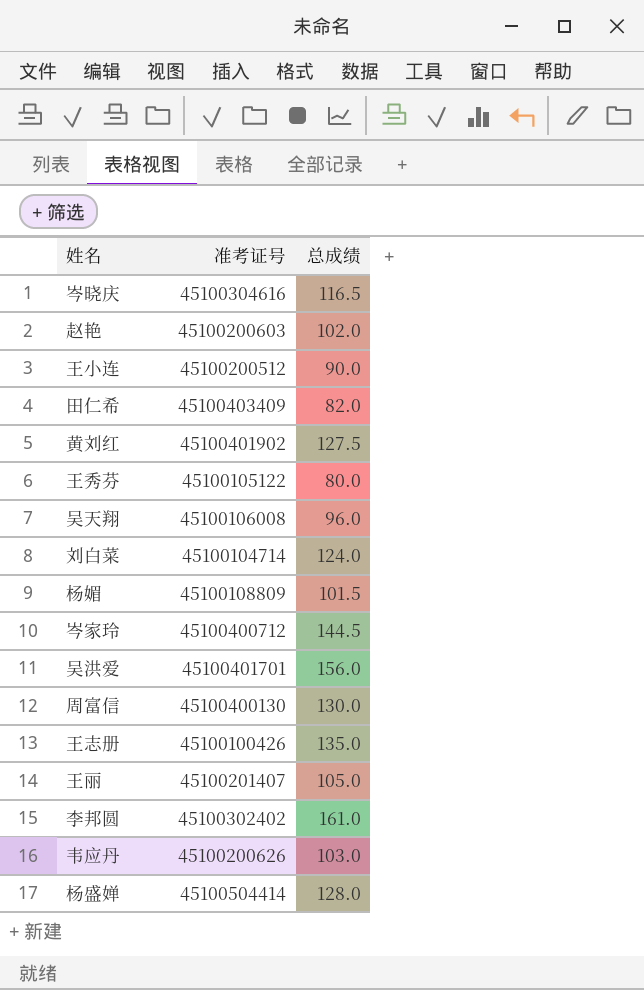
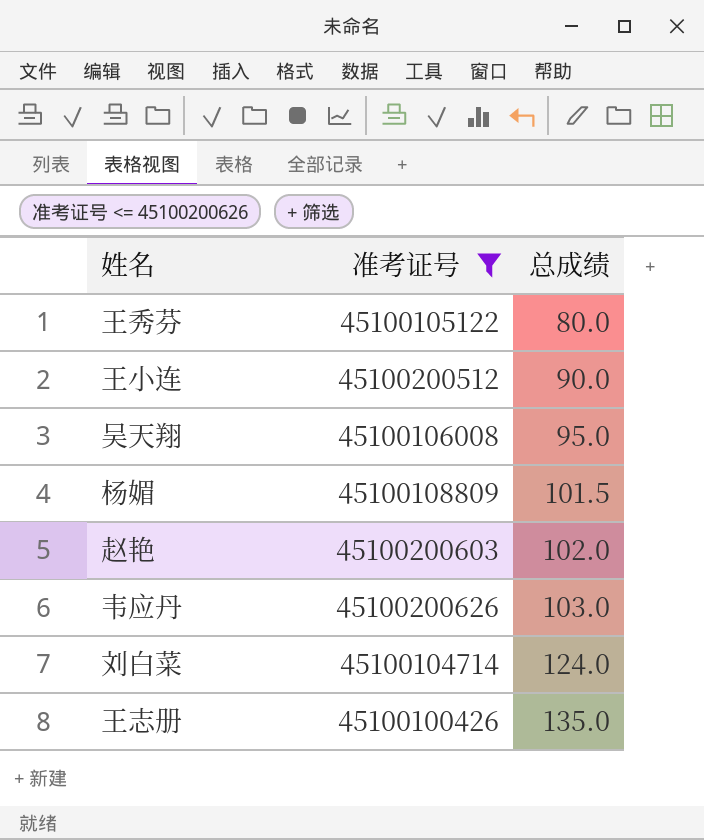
filter: none -> 准考证号 <= 45100200626
row order: none -> 总成绩 ascending
吴天翔 | 总成绩: 96.0 -> 95.0

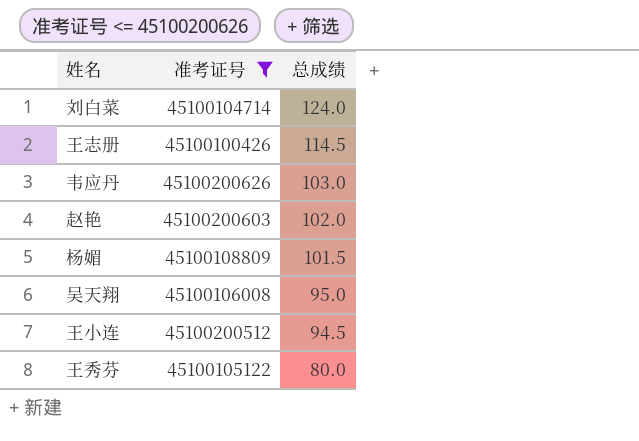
row order: 总成绩 ascending -> 总成绩 descending
王志册 | 总成绩: 135.0 -> 114.5
王小连 | 总成绩: 90.0 -> 94.5

